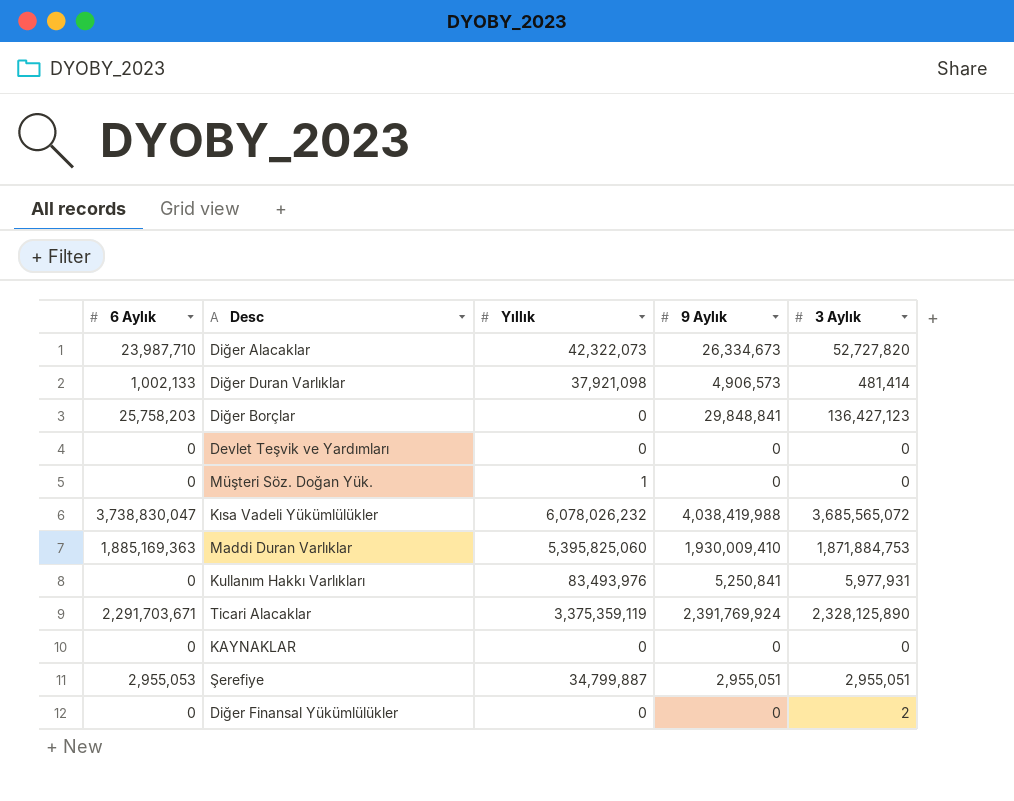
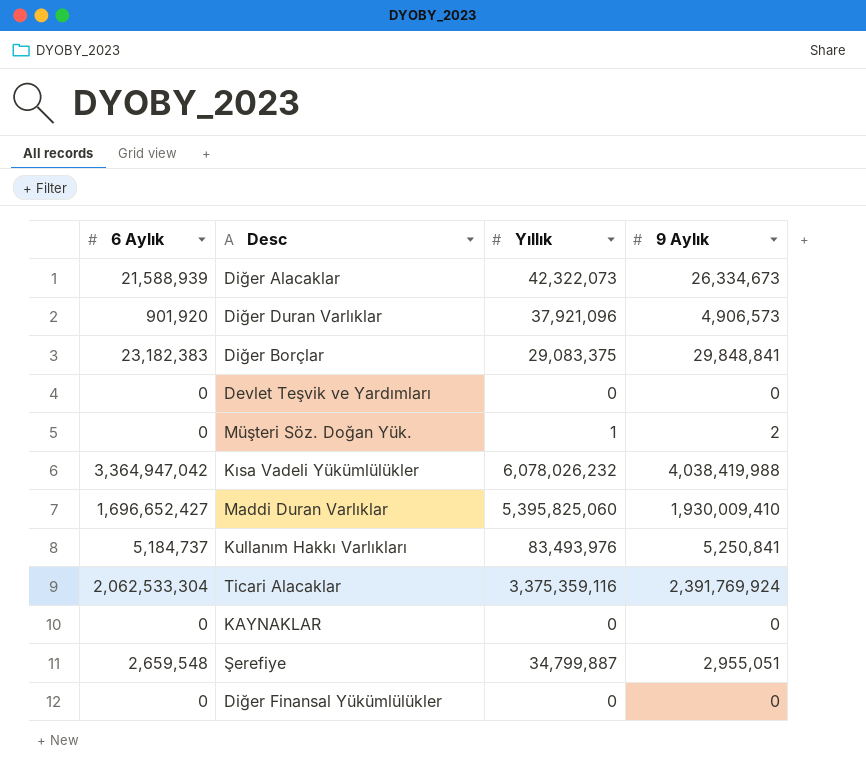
column 3 Aylık | position: 5 -> none
Diğer Alacaklar | 6 Aylık: 23,987,710 -> 21,588,939
Diğer Duran Varlıklar | 6 Aylık: 1,002,133 -> 901,920
Diğer Duran Varlıklar | Yıllık: 37,921,098 -> 37,921,096
Diğer Borçlar | 6 Aylık: 25,758,203 -> 23,182,383
Diğer Borçlar | Yıllık: 0 -> 29,083,375
Müşteri Söz. Doğan Yük. | 9 Aylık: 0 -> 2
Kısa Vadeli Yükümlülükler | 6 Aylık: 3,738,830,047 -> 3,364,947,042
Maddi Duran Varlıklar | 6 Aylık: 1,885,169,363 -> 1,696,652,427
Kullanım Hakkı Varlıkları | 6 Aylık: 0 -> 5,184,737
Ticari Alacaklar | 6 Aylık: 2,291,703,671 -> 2,062,533,304
Ticari Alacaklar | Yıllık: 3,375,359,119 -> 3,375,359,116
Şerefiye | 6 Aylık: 2,955,053 -> 2,659,548

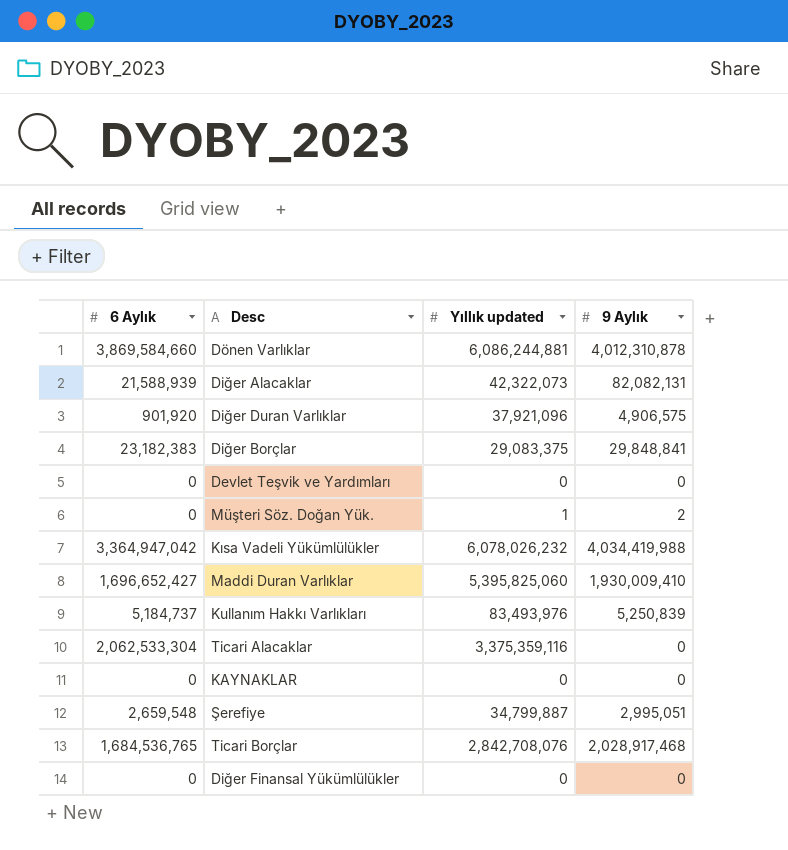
column name: Yıllık -> Yıllık updated
row Dönen Varlıklar: none -> 3,869,584,660 | 6,086,244,881 | 4,012,310,878
Diğer Alacaklar | 9 Aylık: 26,334,673 -> 82,082,131
Diğer Duran Varlıklar | 9 Aylık: 4,906,573 -> 4,906,575
Kısa Vadeli Yükümlülükler | 9 Aylık: 4,038,419,988 -> 4,034,419,988
Kullanım Hakkı Varlıkları | 9 Aylık: 5,250,841 -> 5,250,839
Ticari Alacaklar | 9 Aylık: 2,391,769,924 -> 0
Şerefiye | 9 Aylık: 2,955,051 -> 2,995,051
row Ticari Borçlar: none -> 1,684,536,765 | 2,842,708,076 | 2,028,917,468

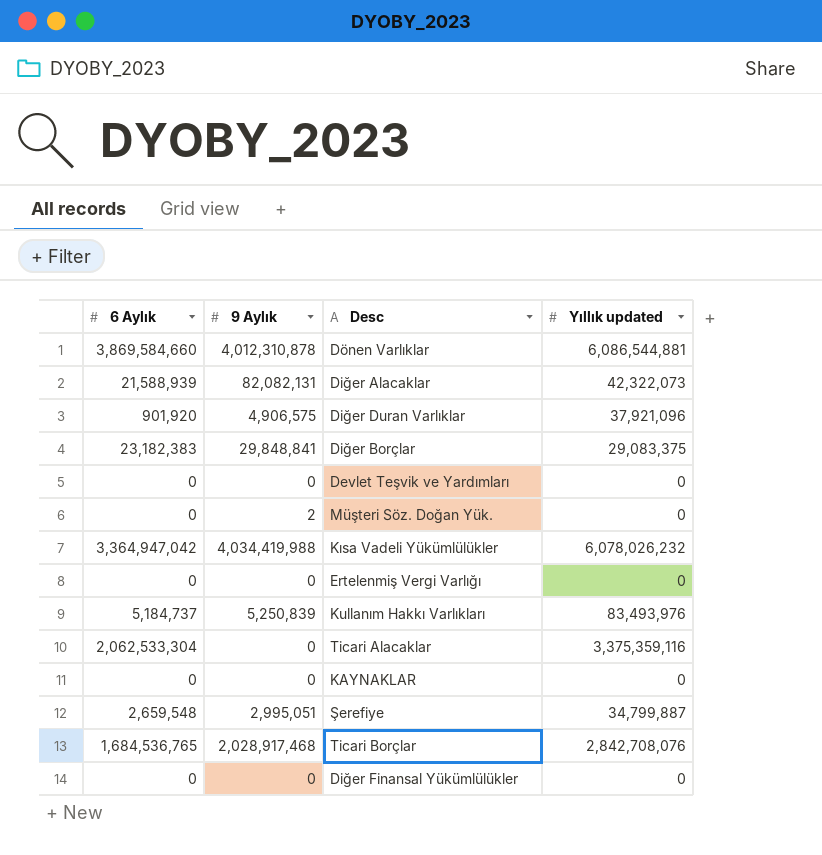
column 9 Aylık | position: 4 -> 2
row Maddi Duran Varlıklar: 1,696,652,427 | 5,395,825,060 | 1,930,009,410 -> none
Dönen Varlıklar | Yıllık updated: 6,086,244,881 -> 6,086,544,881
Müşteri Söz. Doğan Yük. | Yıllık updated: 1 -> 0
row Ertelenmiş Vergi Varlığı: none -> 0 | 0 | 0

